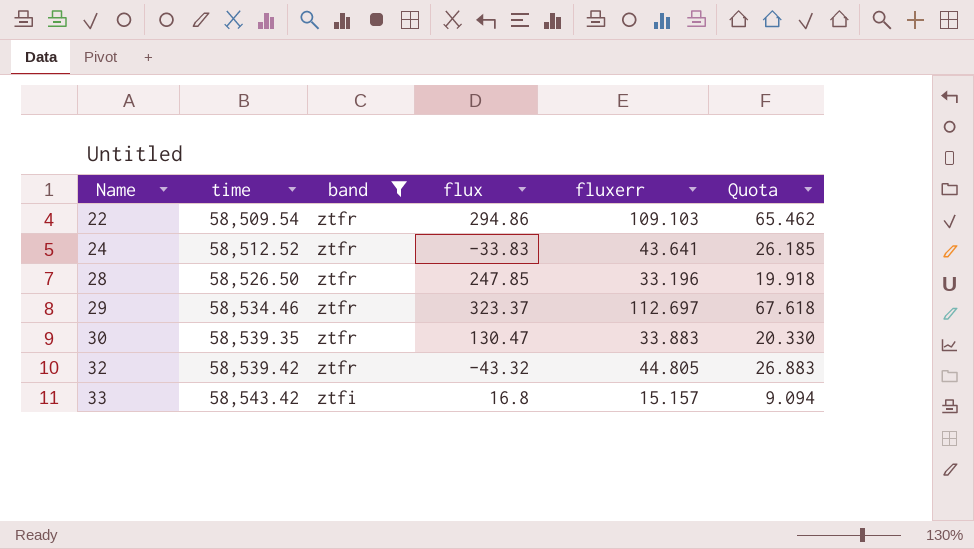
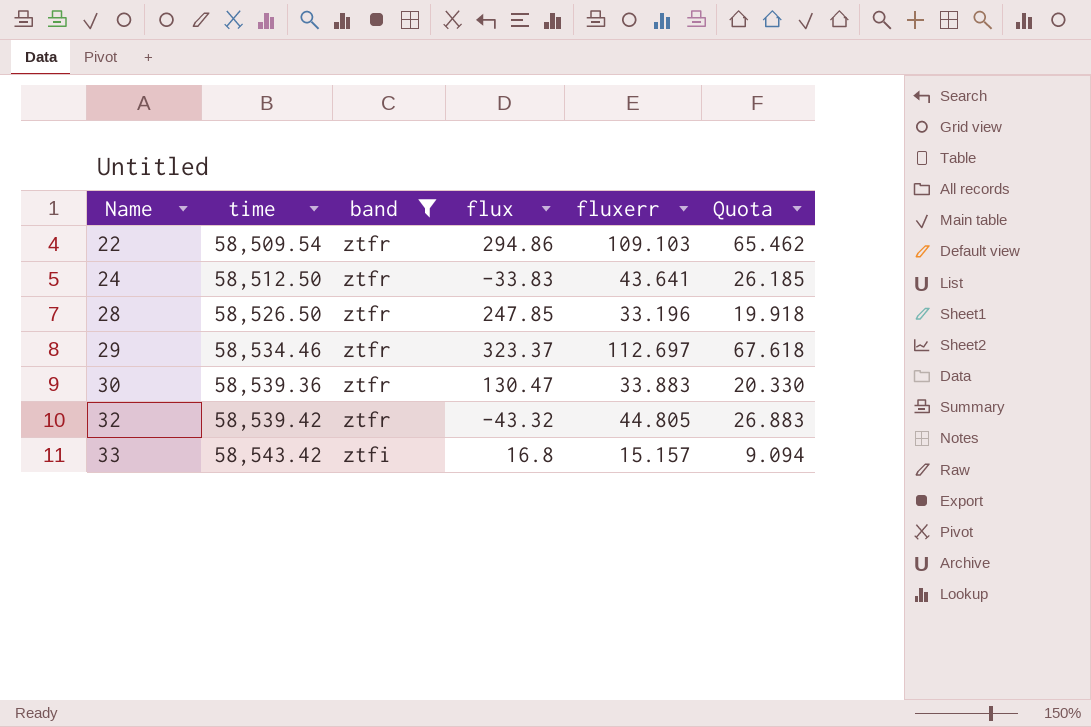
24 | time: 58,512.52 -> 58,512.50
30 | time: 58,539.35 -> 58,539.36

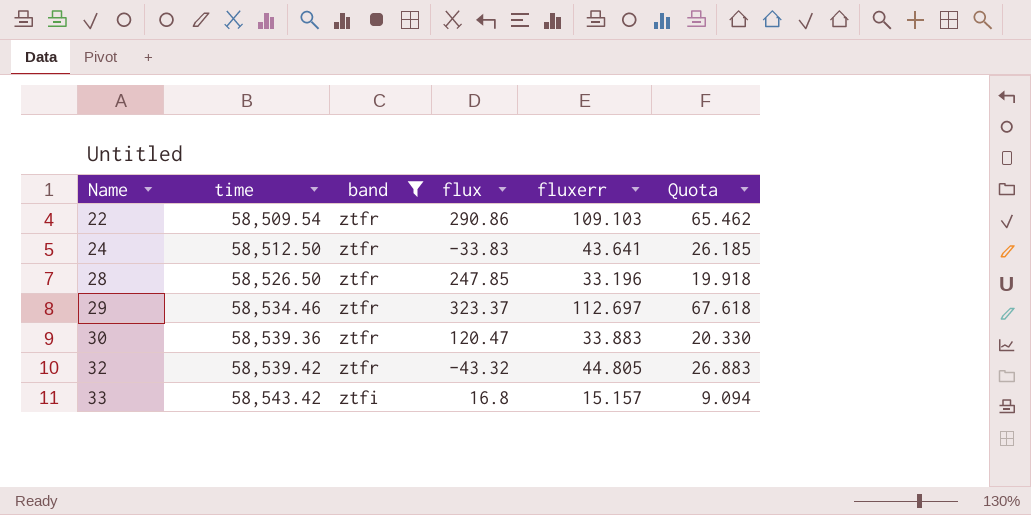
22 | flux: 294.86 -> 290.86
30 | flux: 130.47 -> 120.47

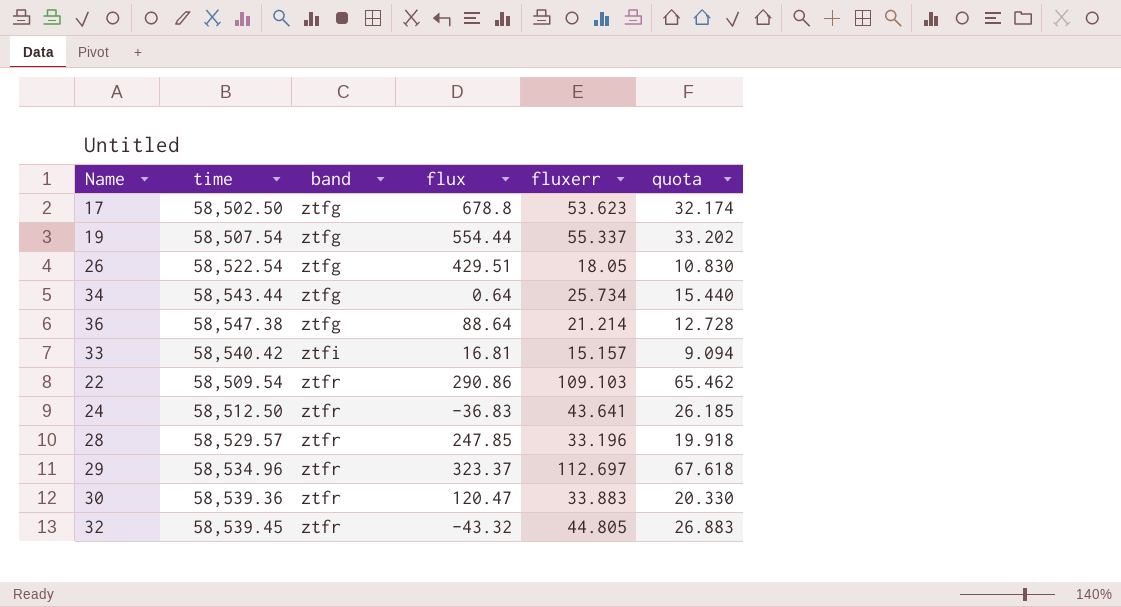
filter: band != ztfg -> none
row order: Name ascending -> band ascending
column name: Quota -> quota
33 | time: 58,543.42 -> 58,540.42
33 | flux: 16.8 -> 16.81
24 | flux: -33.83 -> -36.83
28 | time: 58,526.50 -> 58,529.57
29 | time: 58,534.46 -> 58,534.96
32 | time: 58,539.42 -> 58,539.45

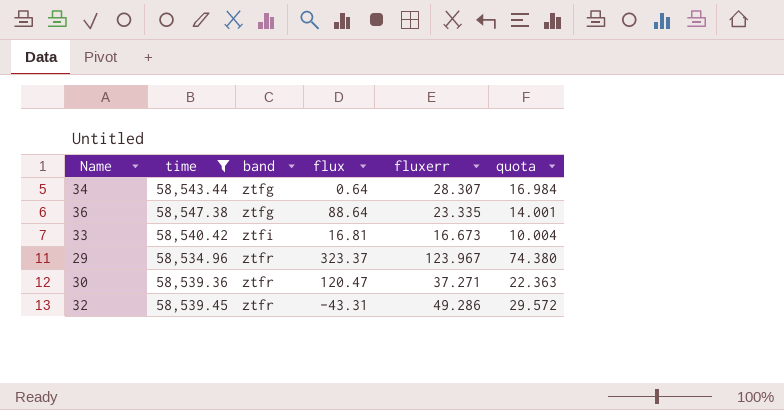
filter: none -> time >= 58,534.96
34 | fluxerr: 25.734 -> 28.307
34 | quota: 15.440 -> 16.984
36 | fluxerr: 21.214 -> 23.335
36 | quota: 12.728 -> 14.001
33 | fluxerr: 15.157 -> 16.673
33 | quota: 9.094 -> 10.004
29 | fluxerr: 112.697 -> 123.967
29 | quota: 67.618 -> 74.380
30 | fluxerr: 33.883 -> 37.271
30 | quota: 20.330 -> 22.363
32 | flux: -43.32 -> -43.31
32 | fluxerr: 44.805 -> 49.286
32 | quota: 26.883 -> 29.572

